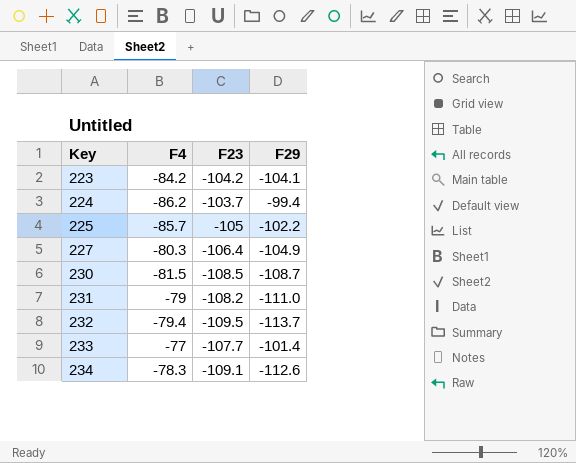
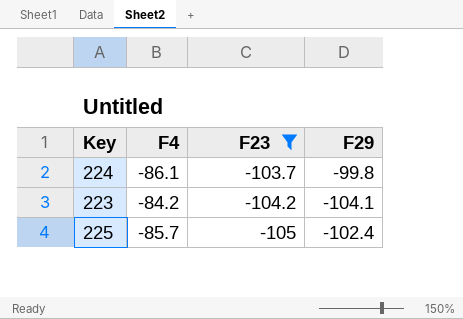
filter: none -> F23 >= -105
row order: Key ascending -> F23 descending
224 | F4: -86.2 -> -86.1
224 | F29: -99.4 -> -99.8
225 | F29: -102.2 -> -102.4

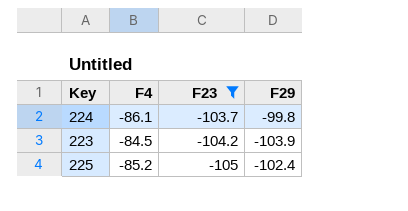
223 | F4: -84.2 -> -84.5
223 | F29: -104.1 -> -103.9
225 | F4: -85.7 -> -85.2

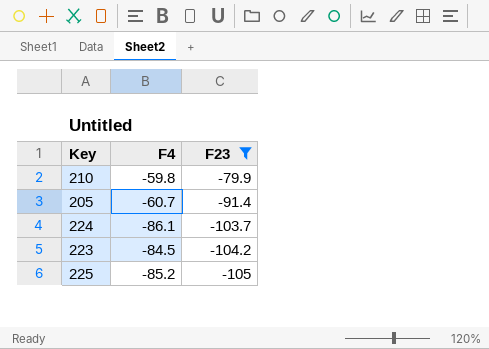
column F29 | position: 4 -> none
row 210: none -> -59.8 | -79.9
row 205: none -> -60.7 | -91.4

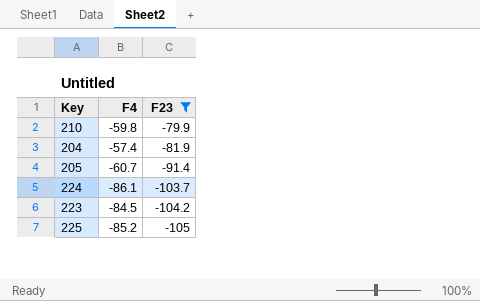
row 204: none -> -57.4 | -81.9

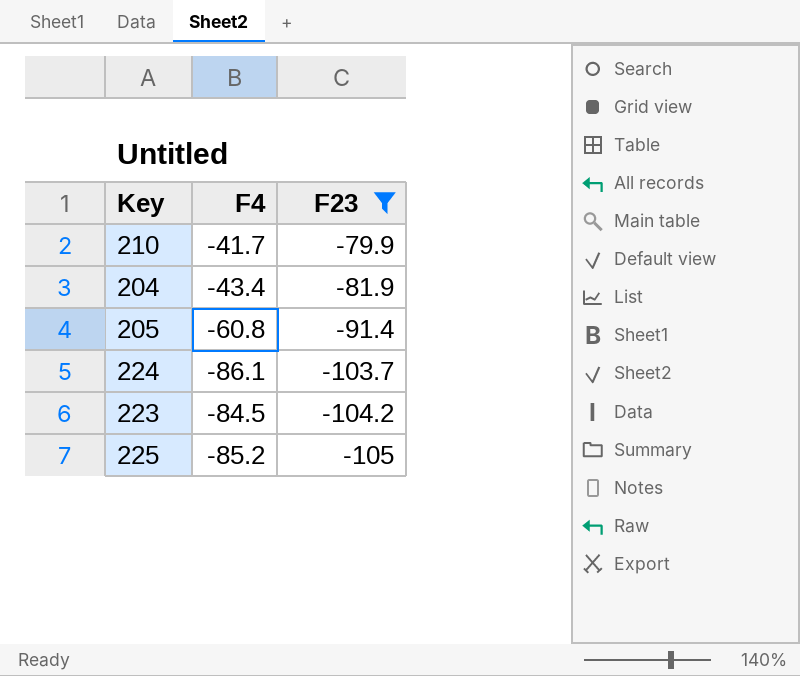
210 | F4: -59.8 -> -41.7
204 | F4: -57.4 -> -43.4
205 | F4: -60.7 -> -60.8

